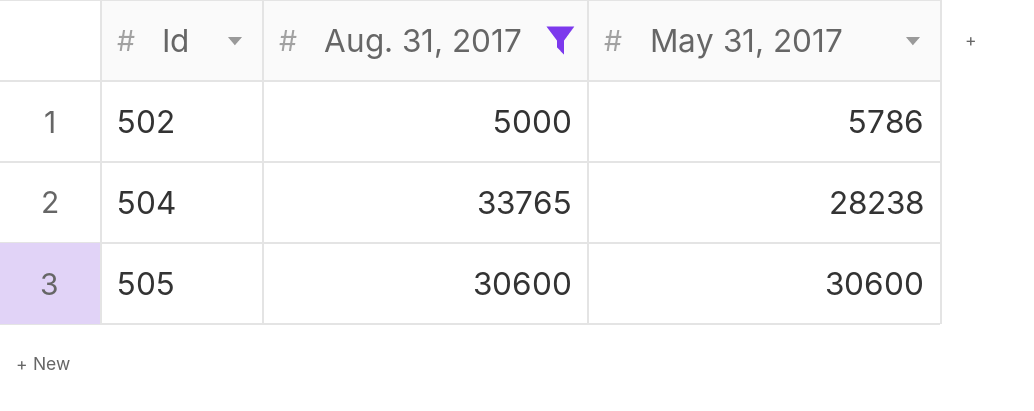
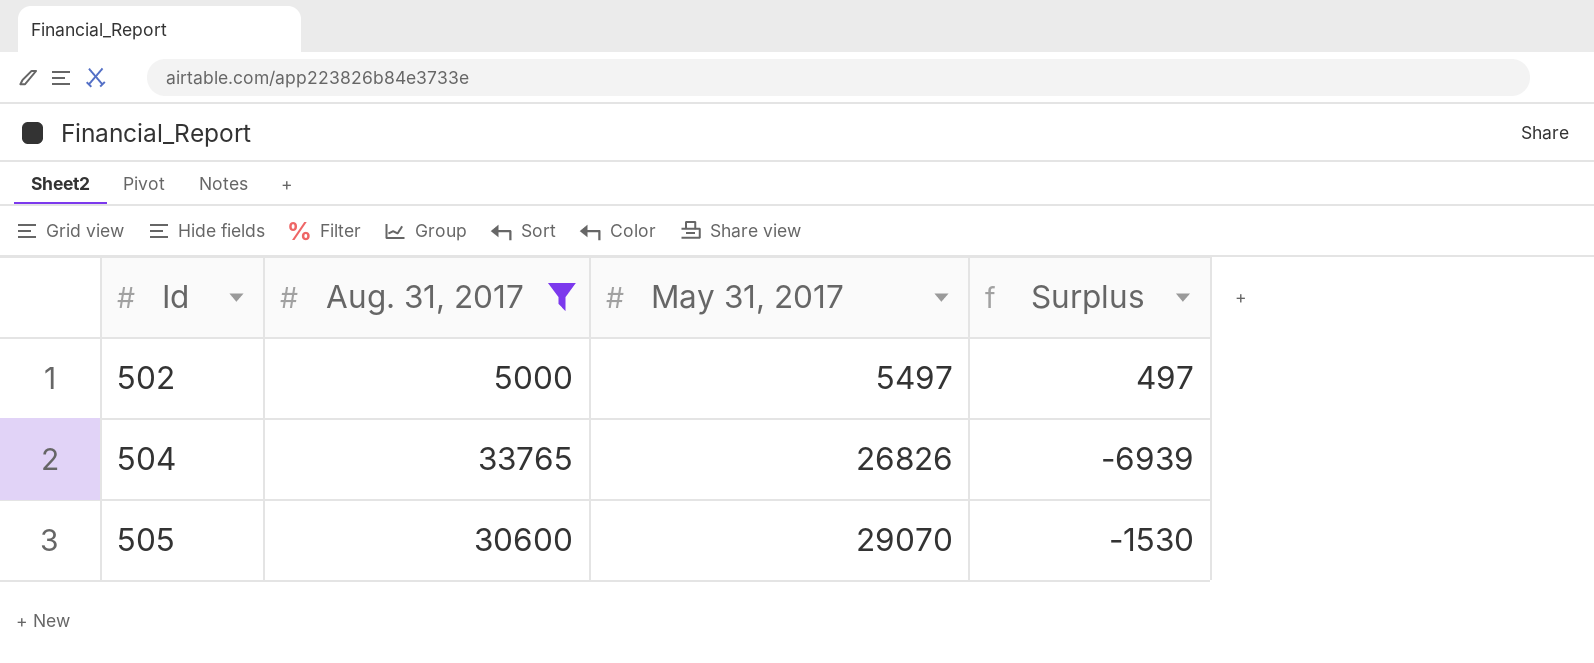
column Surplus | formula: none -> [May 31, 2017] - [Aug. 31, 2017]
502 | May 31, 2017: 5786 -> 5497
504 | May 31, 2017: 28238 -> 26826
505 | May 31, 2017: 30600 -> 29070

